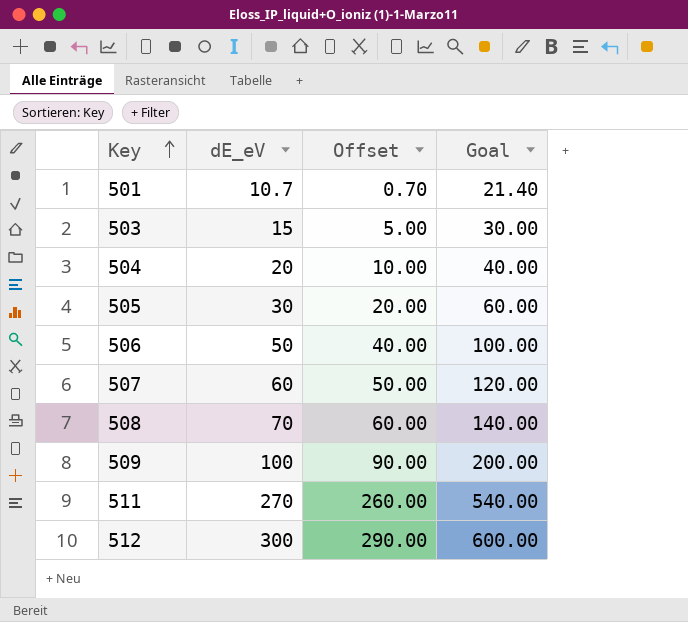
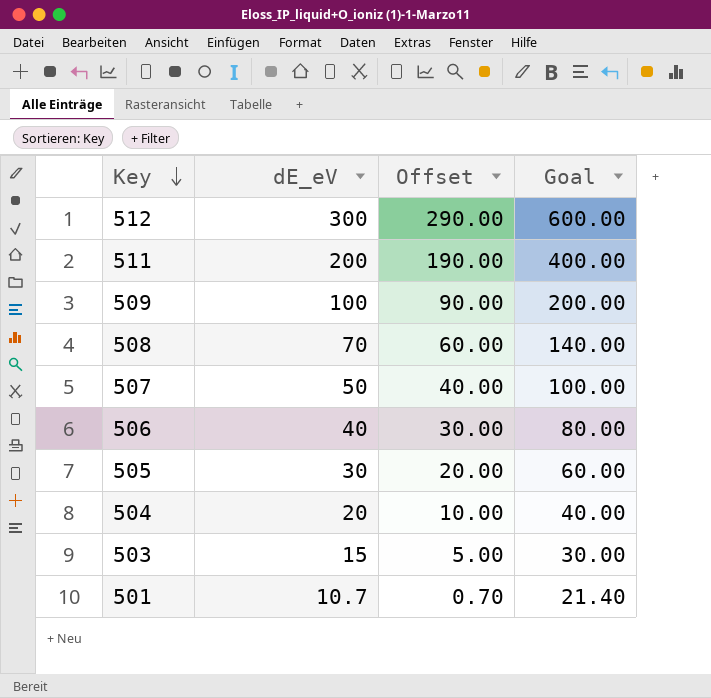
row order: Key ascending -> Key descending
511 | dE_eV: 270 -> 200
511 | Offset: 260.00 -> 190.00
511 | Goal: 540.00 -> 400.00
507 | dE_eV: 60 -> 50
507 | Offset: 50.00 -> 40.00
507 | Goal: 120.00 -> 100.00
506 | dE_eV: 50 -> 40
506 | Offset: 40.00 -> 30.00
506 | Goal: 100.00 -> 80.00

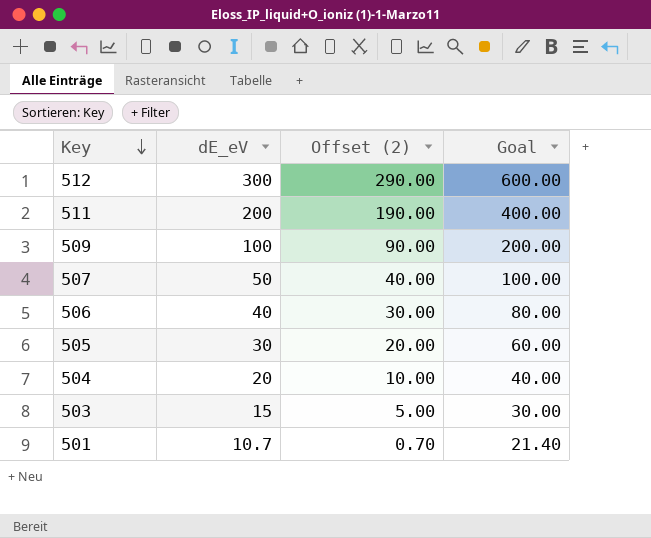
column name: Offset -> Offset (2)
row 508: 70 | 60.00 | 140.00 -> none

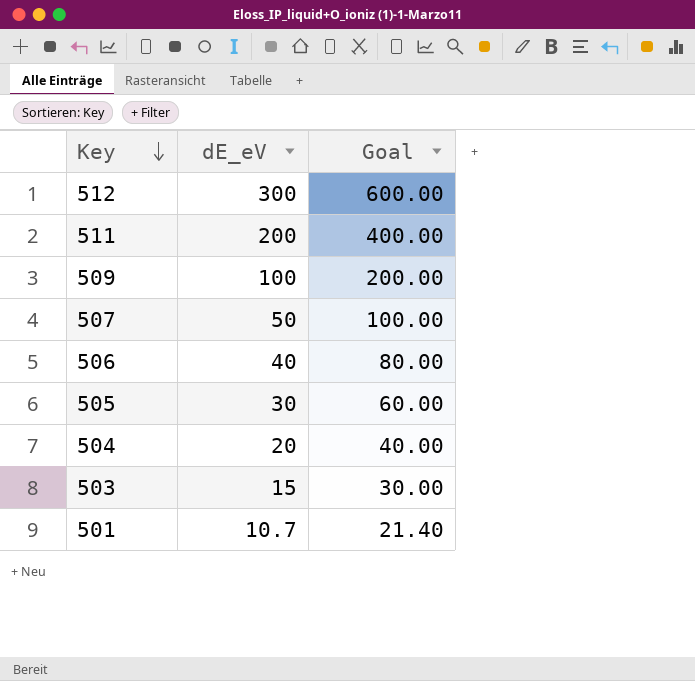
column Offset (2) | formula: [dE_eV] - 10 -> none

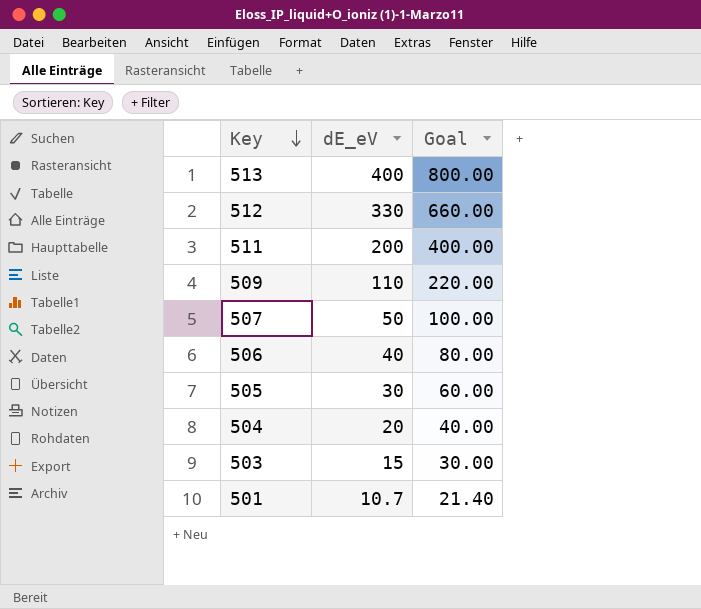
row 513: none -> 400 | 800.00
512 | dE_eV: 300 -> 330
512 | Goal: 600.00 -> 660.00
509 | dE_eV: 100 -> 110
509 | Goal: 200.00 -> 220.00

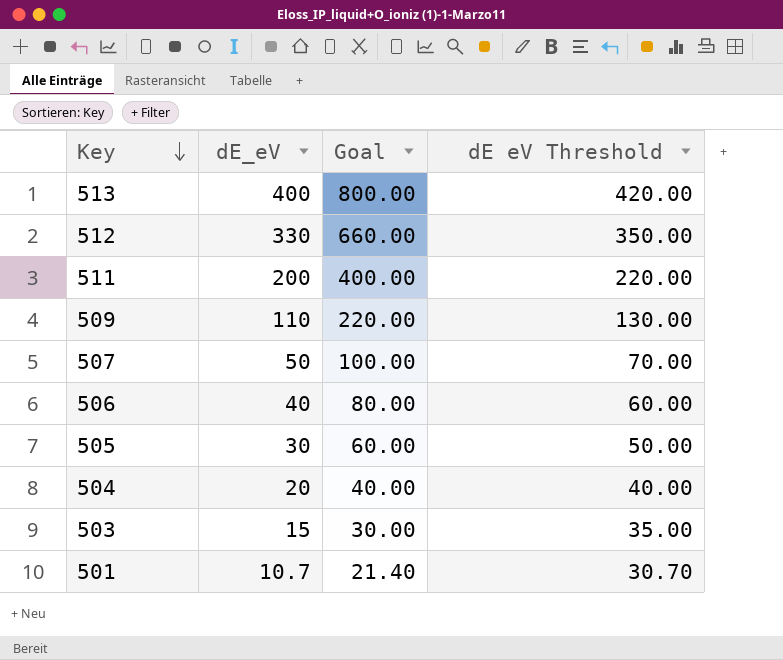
column dE eV Threshold | formula: none -> [dE_eV] + 20

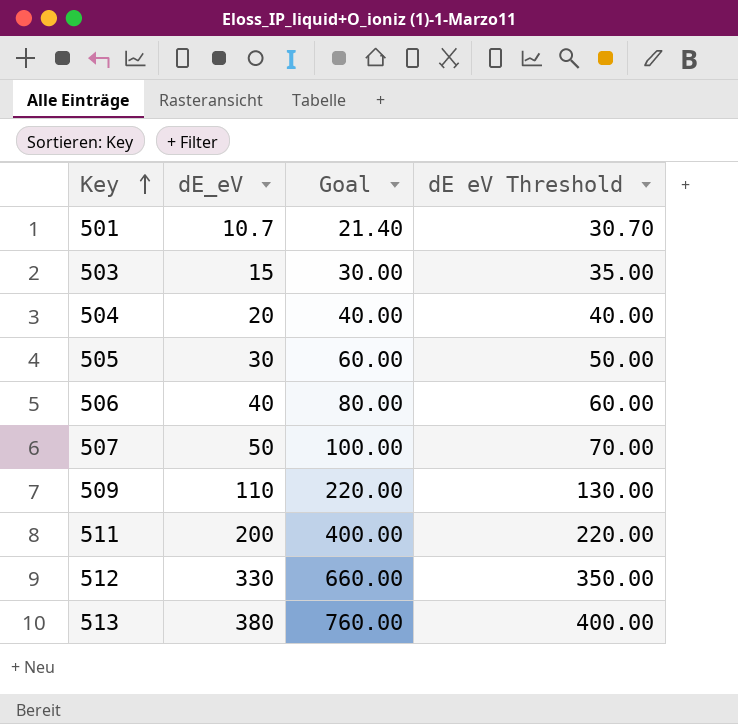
row order: Key descending -> Key ascending
513 | dE_eV: 400 -> 380
513 | Goal: 800.00 -> 760.00
513 | dE eV Threshold: 420.00 -> 400.00

